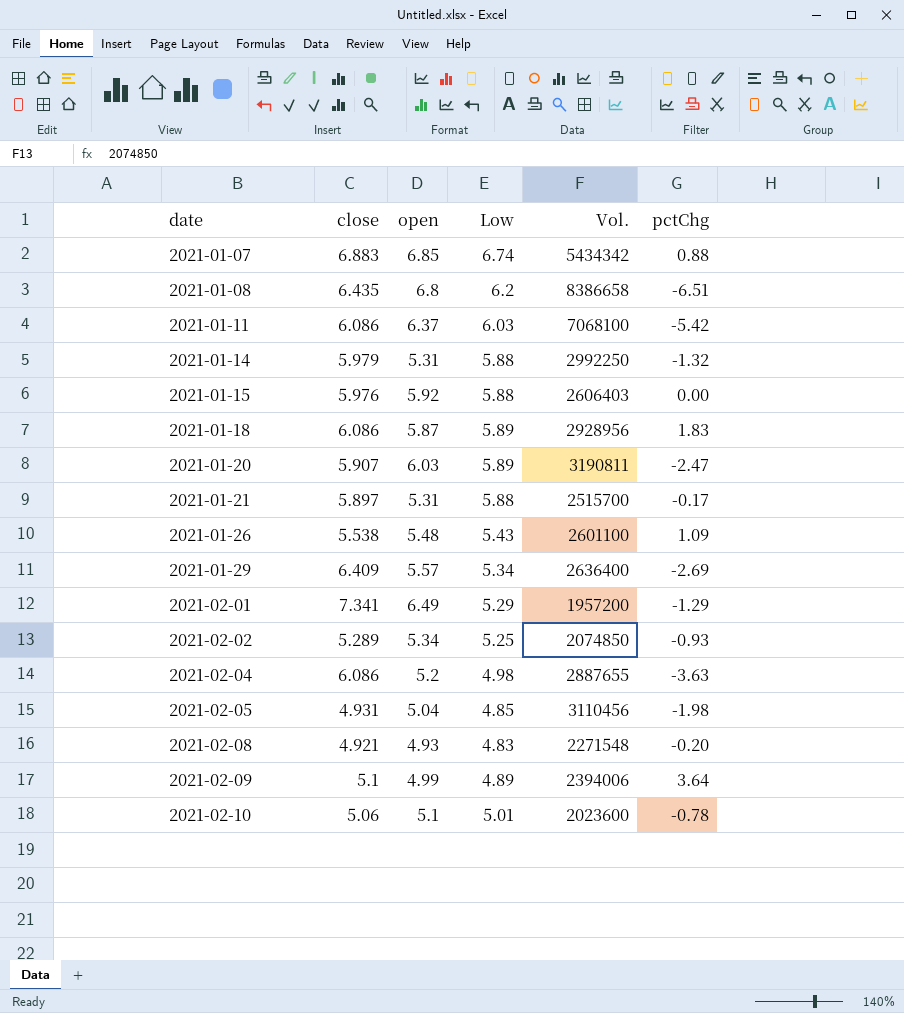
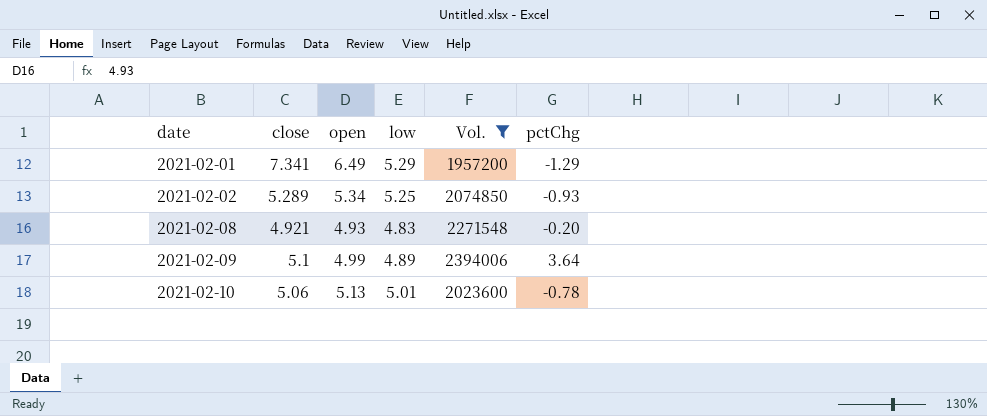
filter: none -> Vol. <= 2394006
column name: Low -> low
2021-02-10 | open: 5.1 -> 5.13

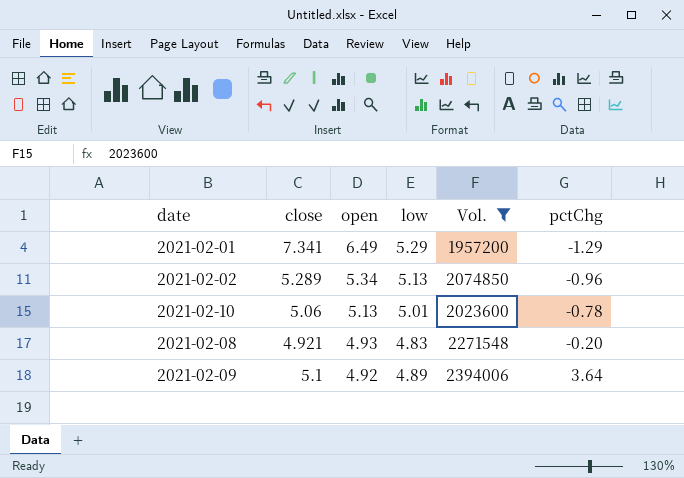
row order: date ascending -> open descending
2021-02-02 | low: 5.25 -> 5.13
2021-02-02 | pctChg: -0.93 -> -0.96
2021-02-09 | open: 4.99 -> 4.92

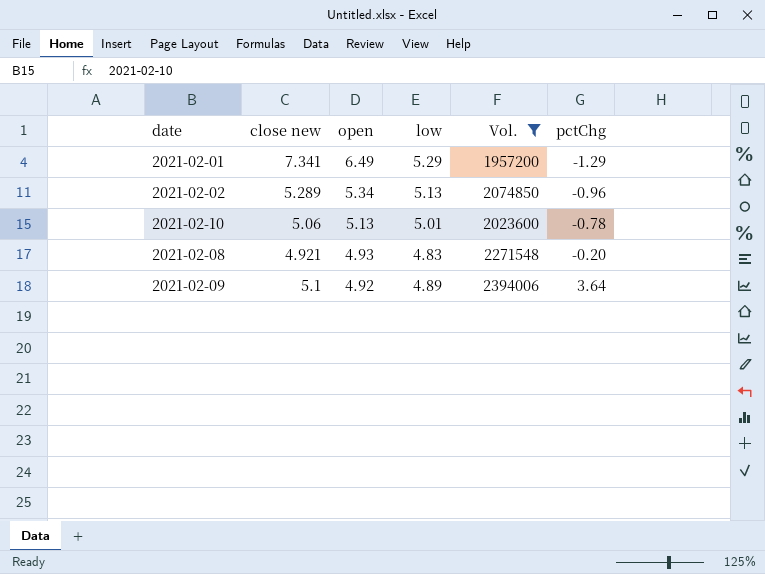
column name: close -> close new

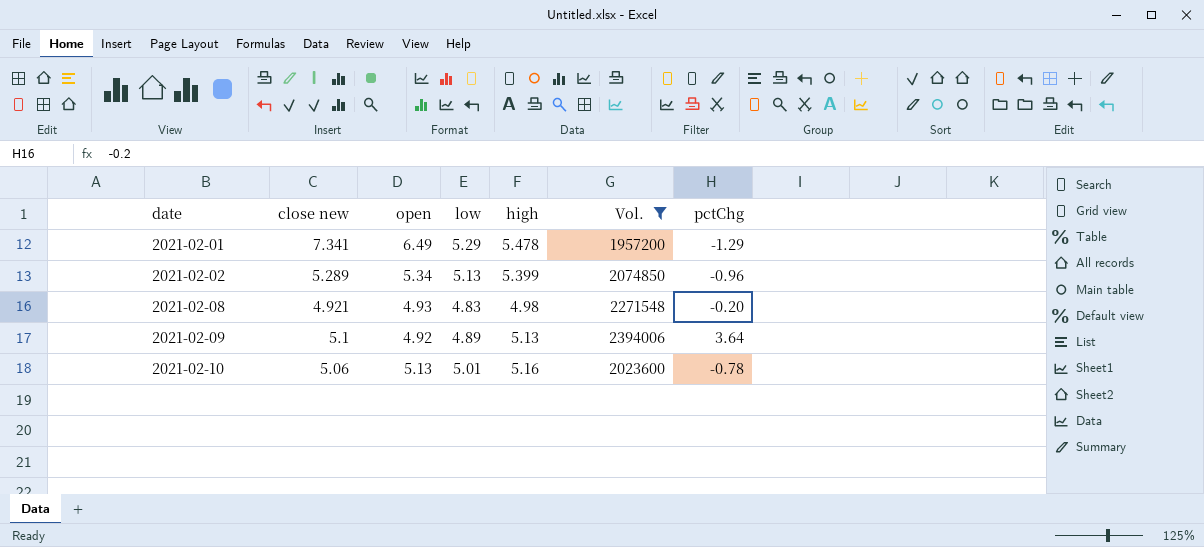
row order: open descending -> date ascending
column high | position: none -> 5

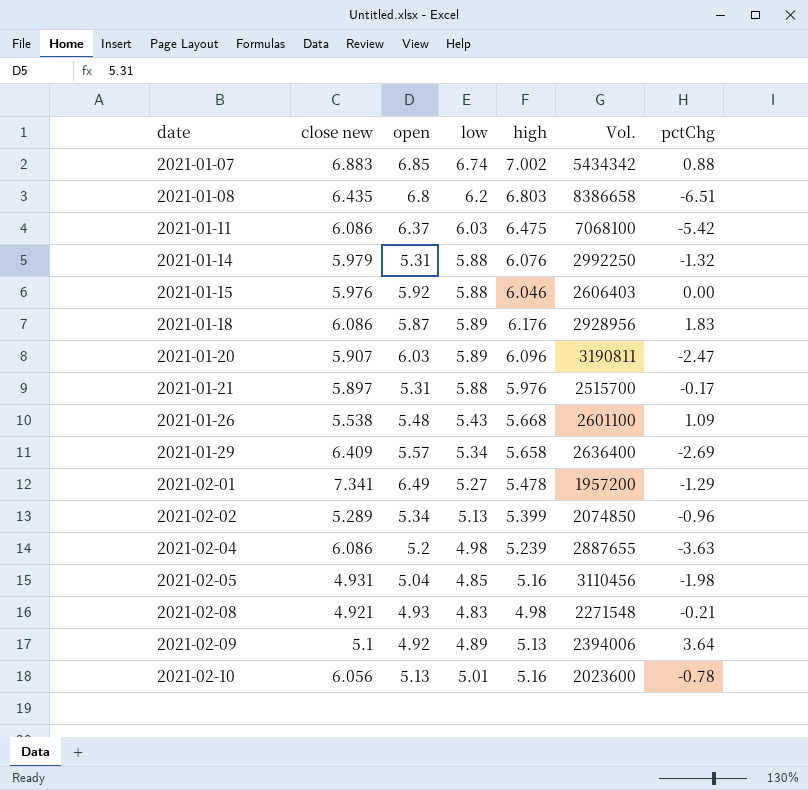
filter: Vol. <= 2394006 -> none
2021-02-01 | low: 5.29 -> 5.27
2021-02-08 | pctChg: -0.20 -> -0.21
2021-02-10 | close new: 5.06 -> 6.056

